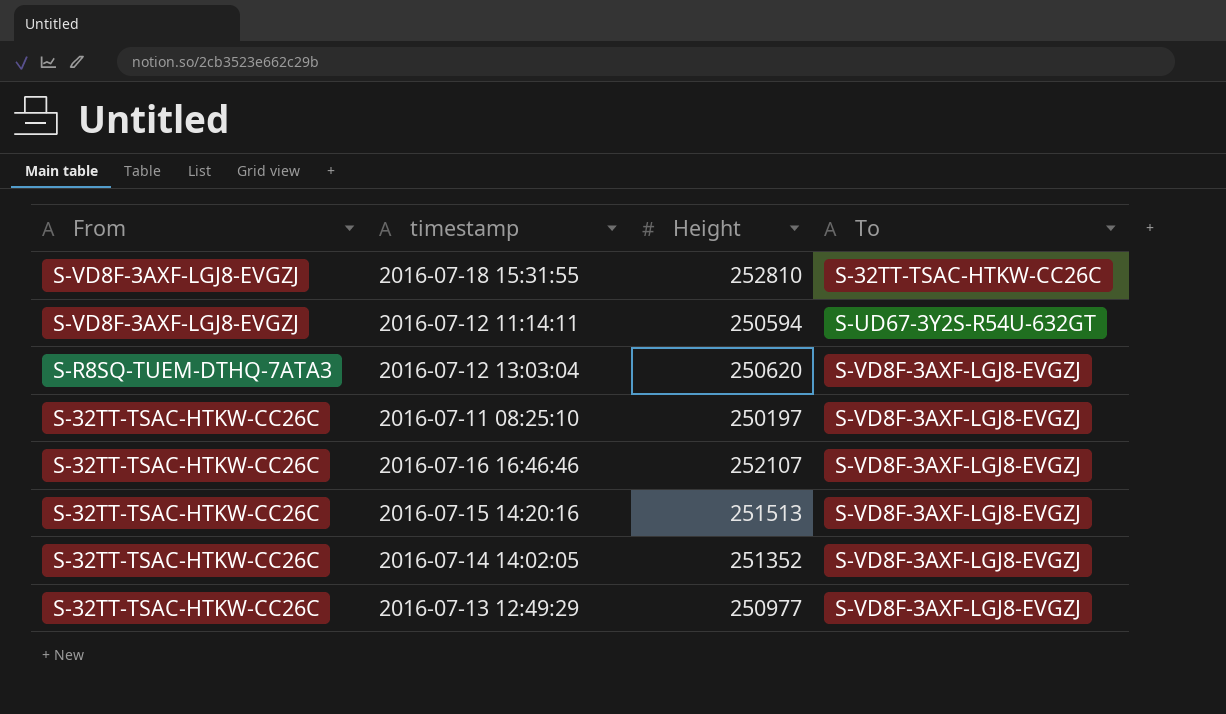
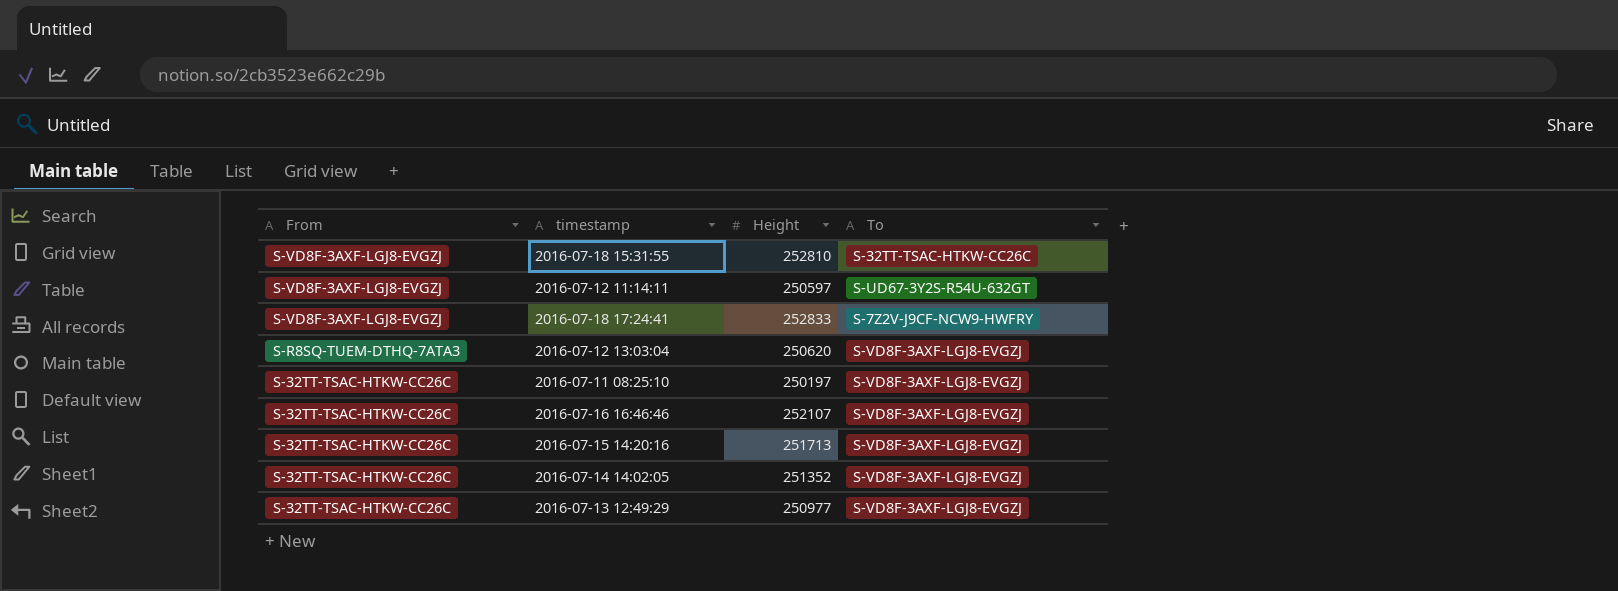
2016-07-12 11:14:11 | Height: 250594 -> 250597
row 2016-07-18 17:24:41: none -> S-VD8F-3AXF-LGJ8-EVGZJ | 252833 | S-7Z2V-J9CF-NCW9-HWFRY
2016-07-15 14:20:16 | Height: 251513 -> 251713

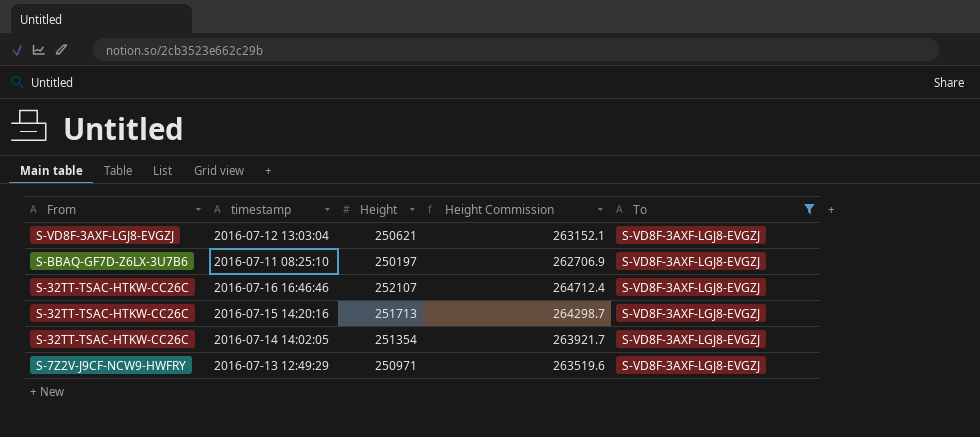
filter: none -> To = S-VD8F-3AXF-LGJ8-EVGZJ
column Height Commission | formula: none -> [Height] * 1.05
2016-07-12 13:03:04 | From: S-R8SQ-TUEM-DTHQ-7ATA3 -> S-VD8F-3AXF-LGJ8-EVGZJ
2016-07-12 13:03:04 | Height: 250620 -> 250621
2016-07-11 08:25:10 | From: S-32TT-TSAC-HTKW-CC26C -> S-BBAQ-GF7D-Z6LX-3U7B6
2016-07-14 14:02:05 | Height: 251352 -> 251354
2016-07-13 12:49:29 | From: S-32TT-TSAC-HTKW-CC26C -> S-7Z2V-J9CF-NCW9-HWFRY
2016-07-13 12:49:29 | Height: 250977 -> 250971

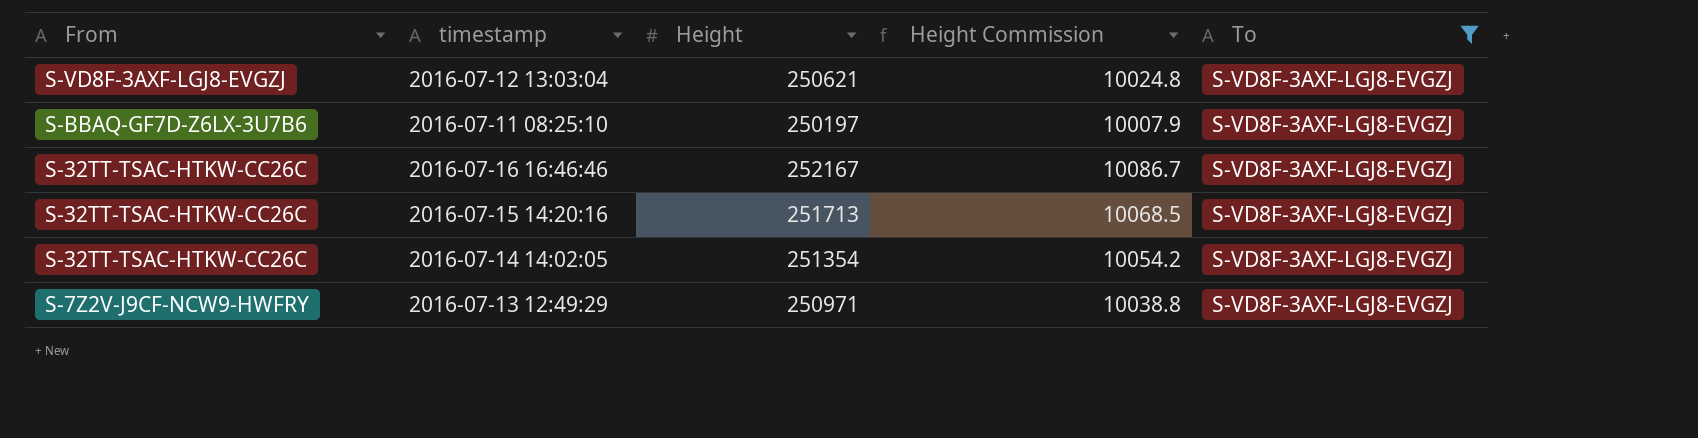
column Height Commission | formula: [Height] * 1.05 -> [Height] * 0.04
2016-07-16 16:46:46 | Height: 252107 -> 252167

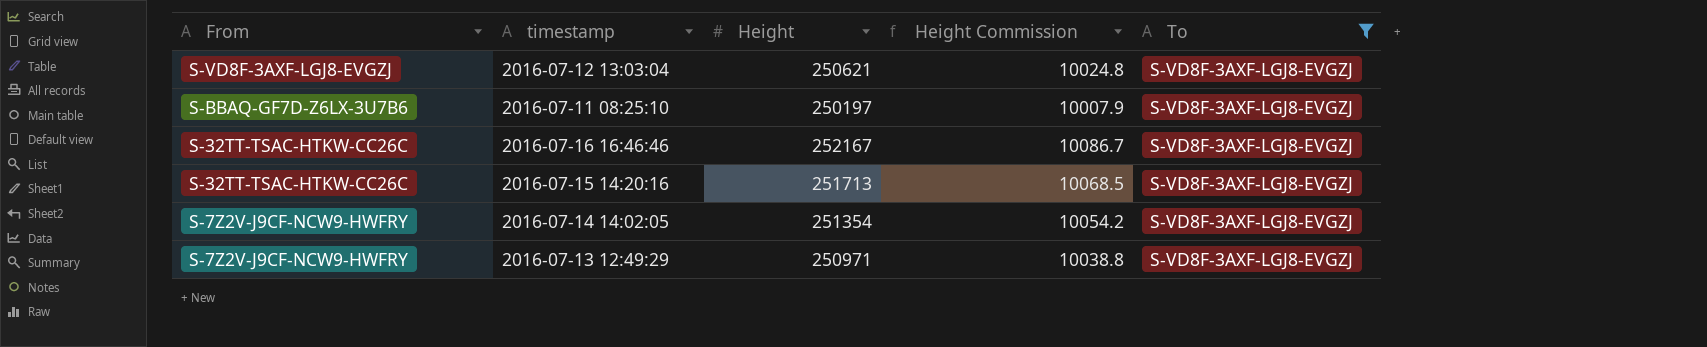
2016-07-14 14:02:05 | From: S-32TT-TSAC-HTKW-CC26C -> S-7Z2V-J9CF-NCW9-HWFRY

